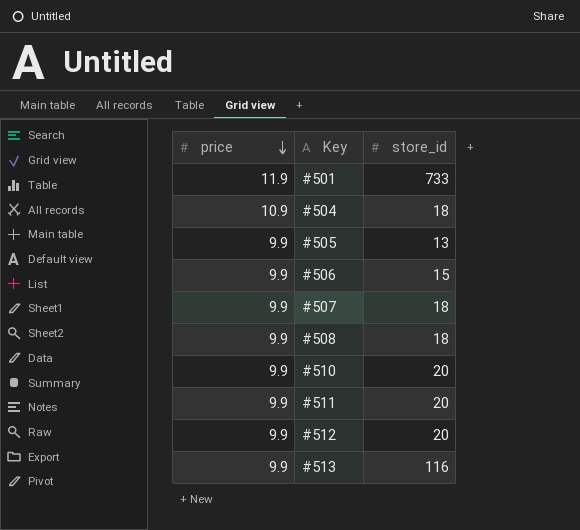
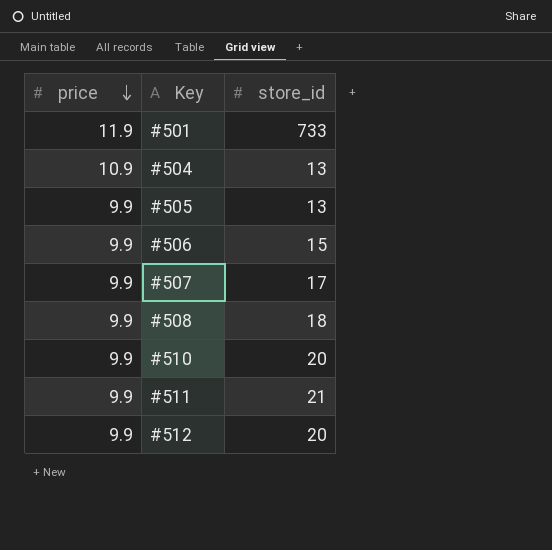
row #513: 9.9 | 116 -> none
#504 | store_id: 18 -> 13
#507 | store_id: 18 -> 17
#511 | store_id: 20 -> 21

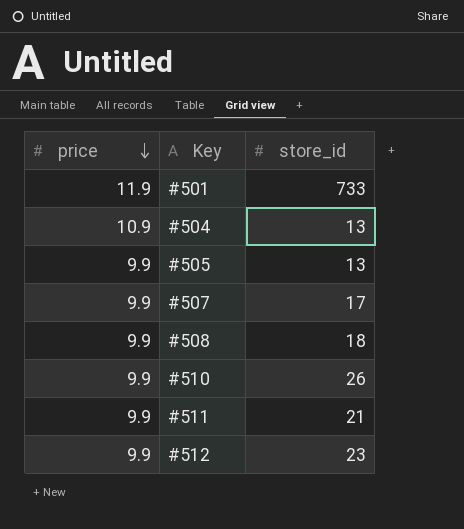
row #506: 9.9 | 15 -> none
#510 | store_id: 20 -> 26
#512 | store_id: 20 -> 23

